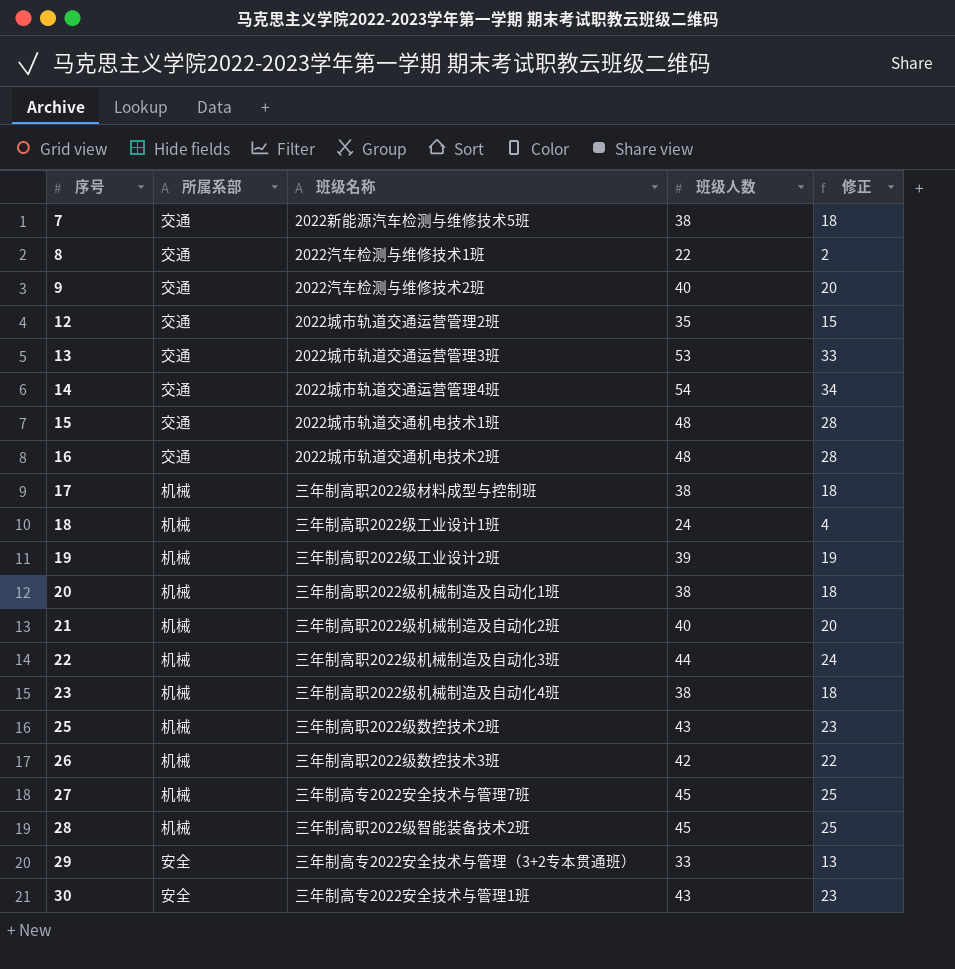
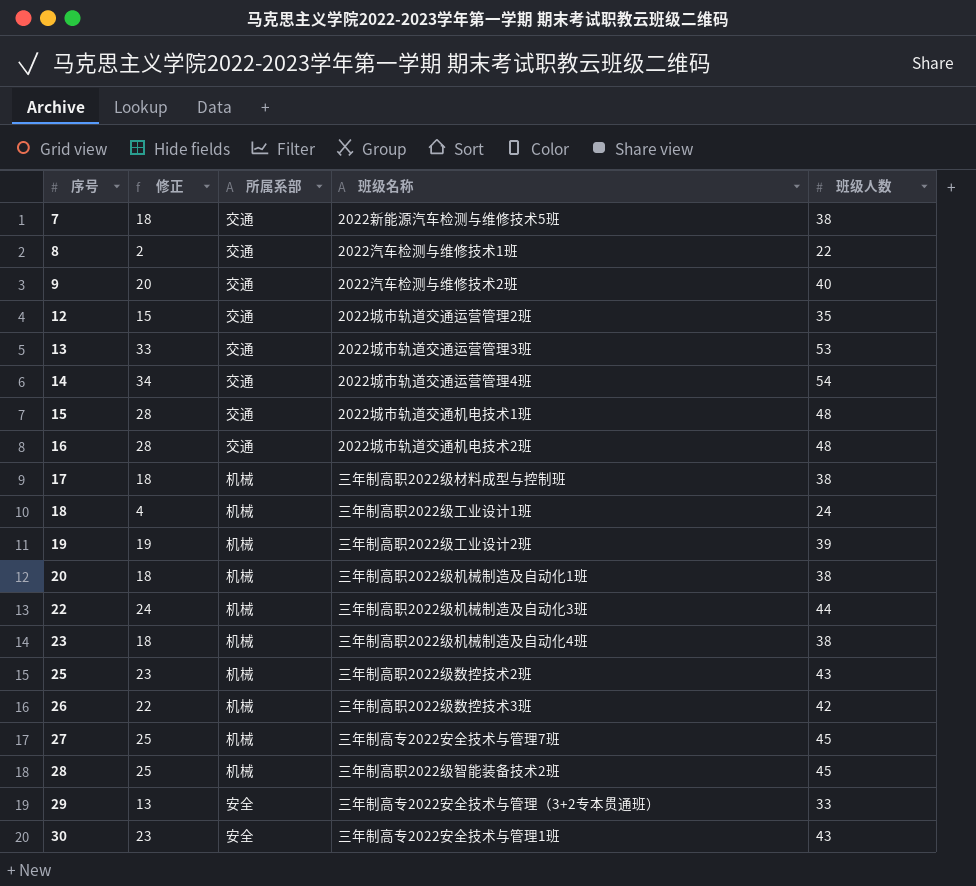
column 修正 | position: 5 -> 2
row 21: 机械 | 三年制高职2022级机械制造及自动化2班 | 40 | 20 -> none

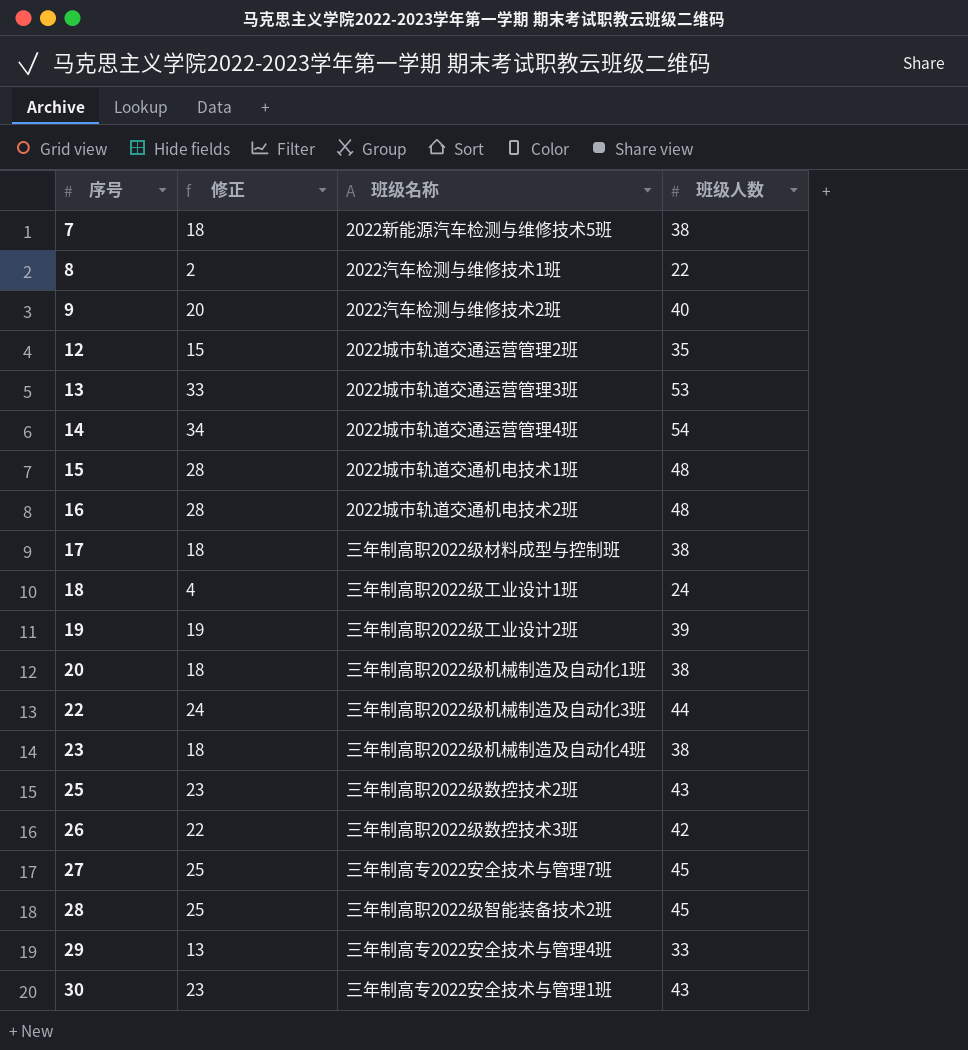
column 所属系部 | position: 3 -> none
29 | 班级名称: 三年制高专2022安全技术与管理（3+2专本贯通班） -> 三年制高专2022安全技术与管理4班

